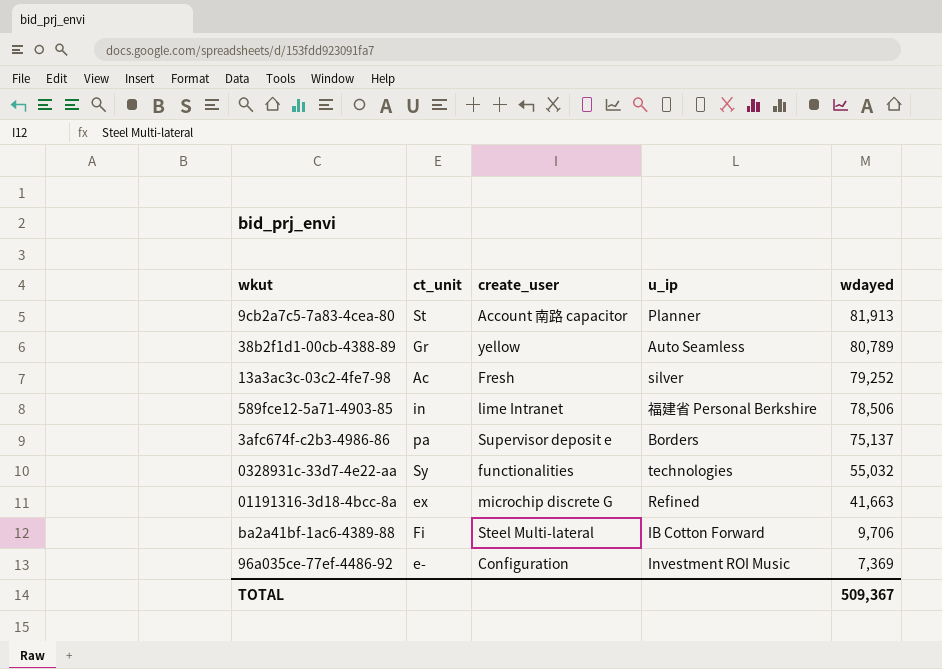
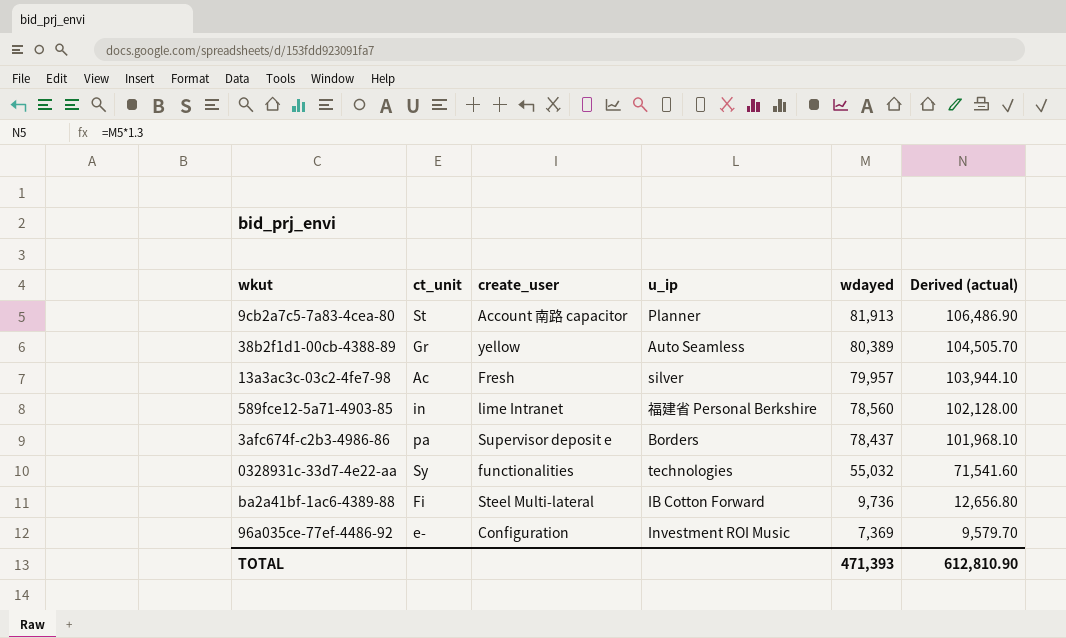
column Derived (actual) | formula: none -> [wdayed] * 1.3
row 01191316-3d18-4bcc-8a: ex | microchip discrete G | Refined | 41,663 -> none
38b2f1d1-00cb-4388-89 | wdayed: 80,789 -> 80,389
13a3ac3c-03c2-4fe7-98 | wdayed: 79,252 -> 79,957
589fce12-5a71-4903-85 | wdayed: 78,506 -> 78,560
3afc674f-c2b3-4986-86 | wdayed: 75,137 -> 78,437
ba2a41bf-1ac6-4389-88 | wdayed: 9,706 -> 9,736
TOTAL | wdayed: 509,367 -> 471,393

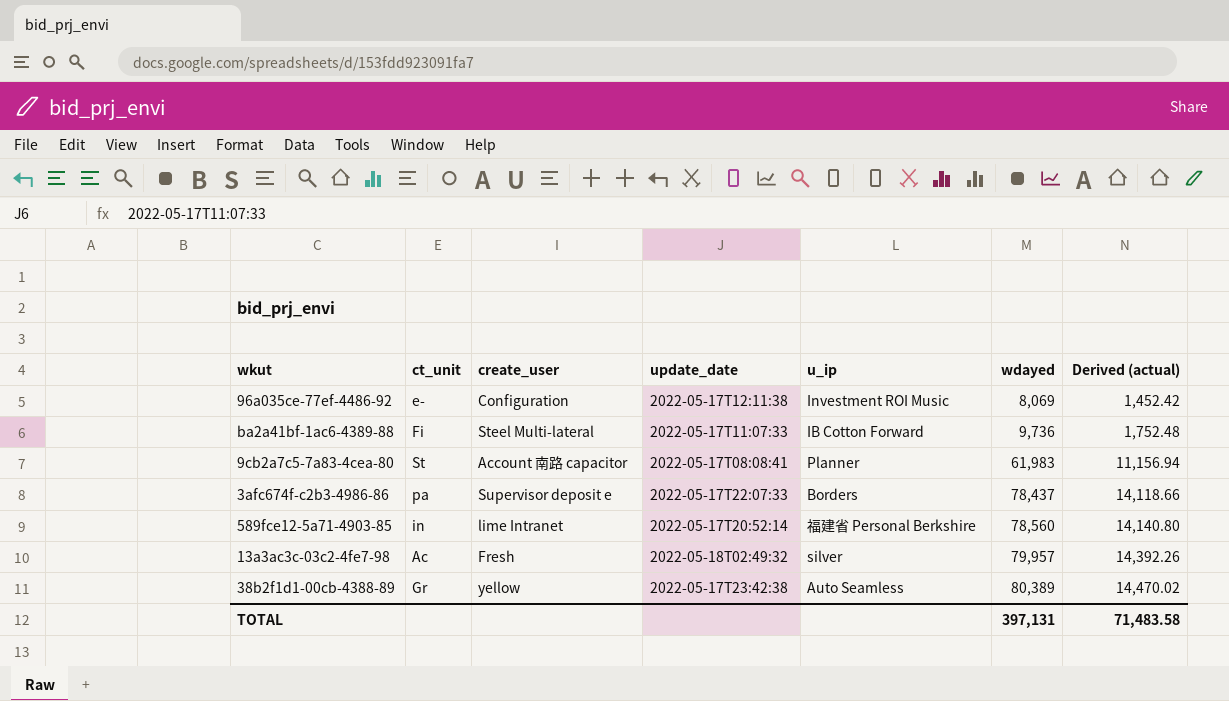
row order: wdayed descending -> wdayed ascending
column update_date | position: none -> 4
column Derived (actual) | formula: [wdayed] * 1.3 -> [wdayed] * 0.18
row 0328931c-33d7-4e22-aa: Sy | functionalities | technologies | 55,032 | 71,541.60 -> none
96a035ce-77ef-4486-92 | wdayed: 7,369 -> 8,069
9cb2a7c5-7a83-4cea-80 | wdayed: 81,913 -> 61,983
TOTAL | wdayed: 471,393 -> 397,131
TOTAL | Derived (actual): 612,810.90 -> 71,483.58

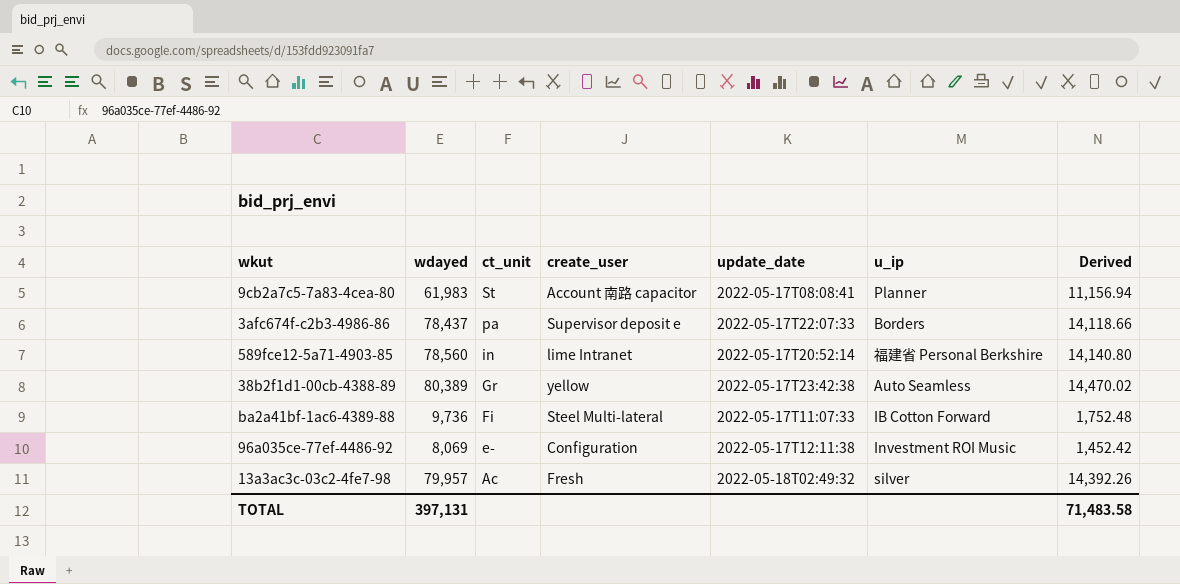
row order: wdayed ascending -> ct_unit descending
column wdayed | position: 6 -> 2
column name: Derived (actual) -> Derived

